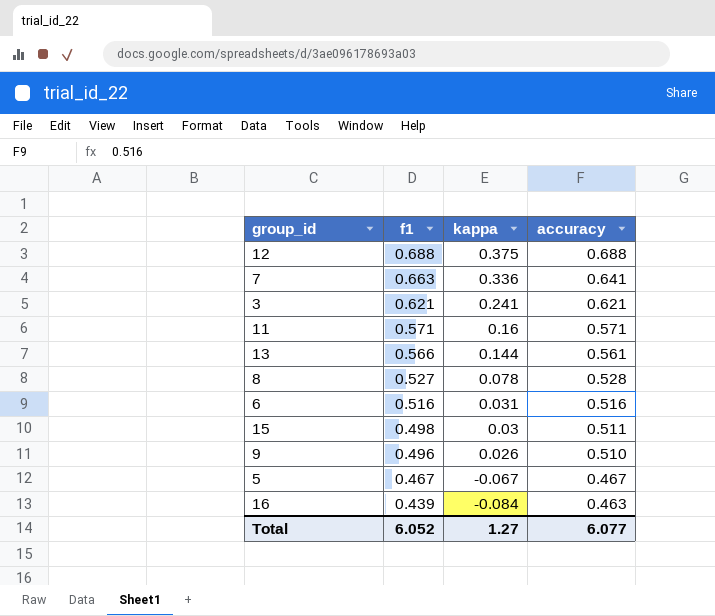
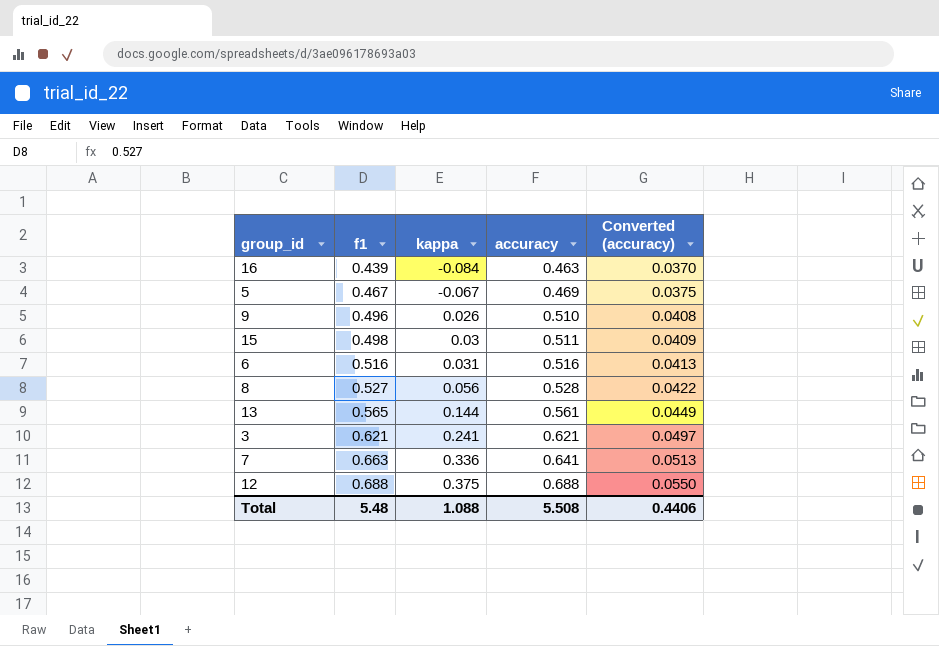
row order: f1 descending -> f1 ascending
column Converted (accuracy) | formula: none -> [accuracy] * 0.08
row 11: 0.571 | 0.16 | 0.571 -> none
5 | accuracy: 0.467 -> 0.469
8 | kappa: 0.078 -> 0.056
13 | f1: 0.566 -> 0.565
Total | f1: 6.052 -> 5.48
Total | kappa: 1.27 -> 1.088
Total | accuracy: 6.077 -> 5.508

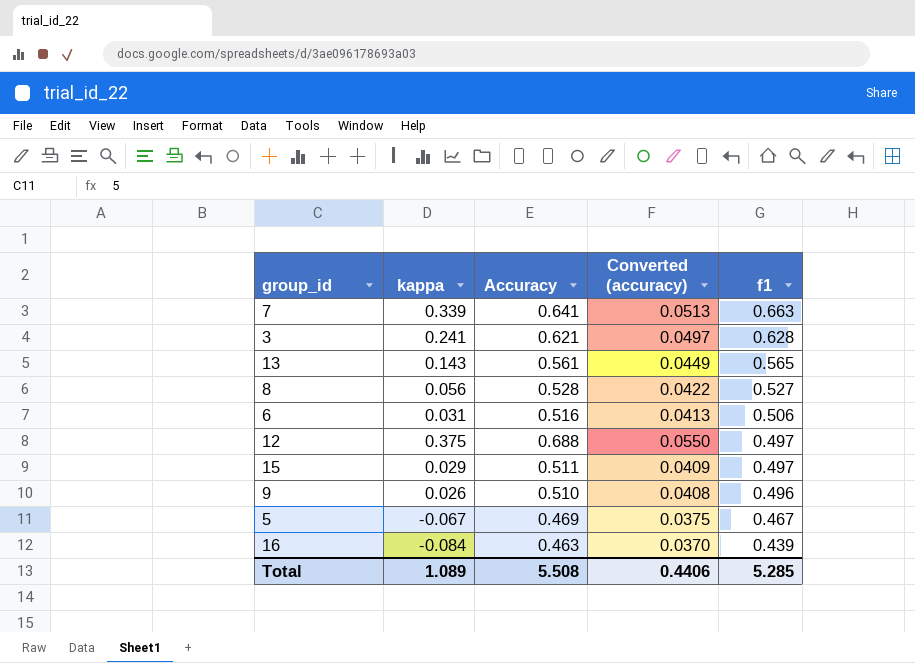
row order: f1 ascending -> f1 descending
column name: accuracy -> Accuracy
column f1 | position: 2 -> 5
7 | kappa: 0.336 -> 0.339
3 | f1: 0.621 -> 0.628
13 | kappa: 0.144 -> 0.143
6 | f1: 0.516 -> 0.506
12 | f1: 0.688 -> 0.497
15 | kappa: 0.03 -> 0.029
15 | f1: 0.498 -> 0.497
Total | kappa: 1.088 -> 1.089
Total | f1: 5.48 -> 5.285

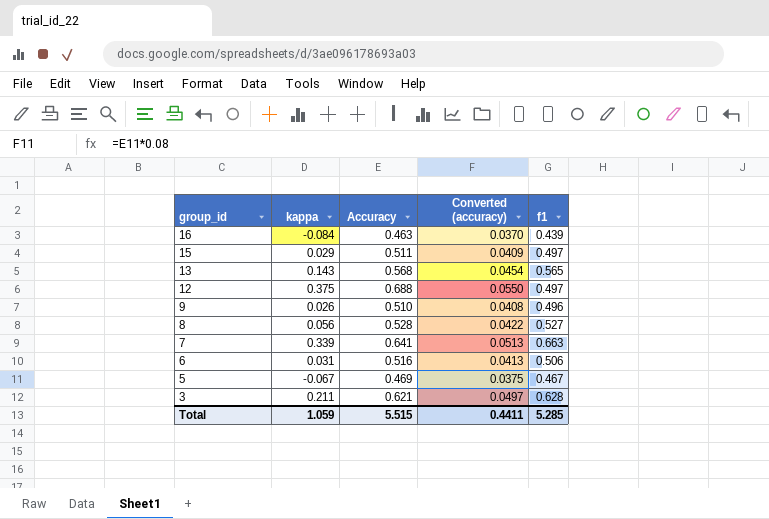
row order: f1 descending -> group_id descending
13 | Accuracy: 0.561 -> 0.568
13 | Converted (accuracy): 0.0449 -> 0.0454
3 | kappa: 0.241 -> 0.211
Total | kappa: 1.089 -> 1.059
Total | Accuracy: 5.508 -> 5.515
Total | Converted (accuracy): 0.4406 -> 0.4411

